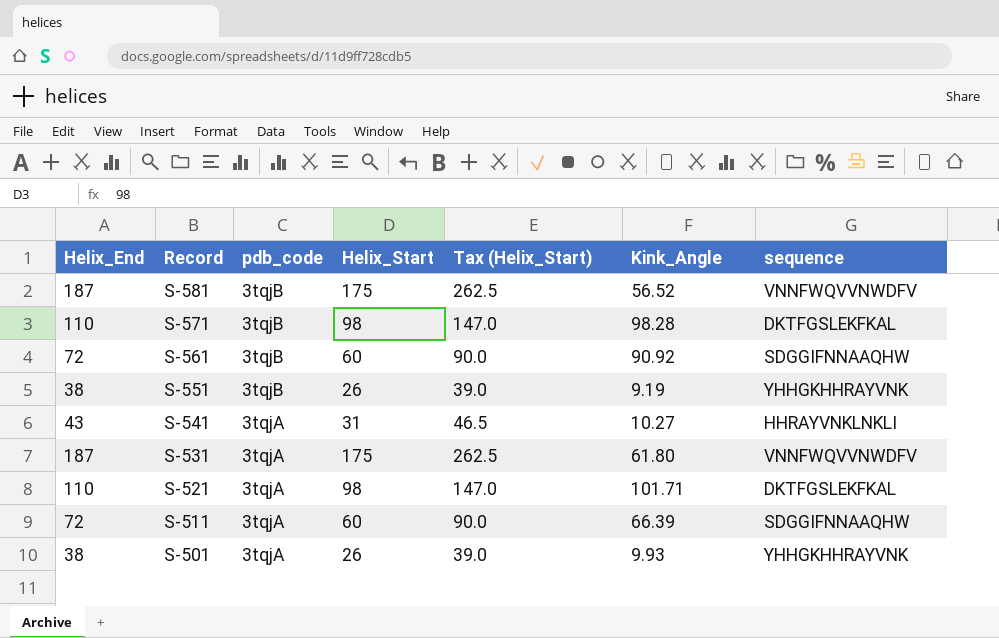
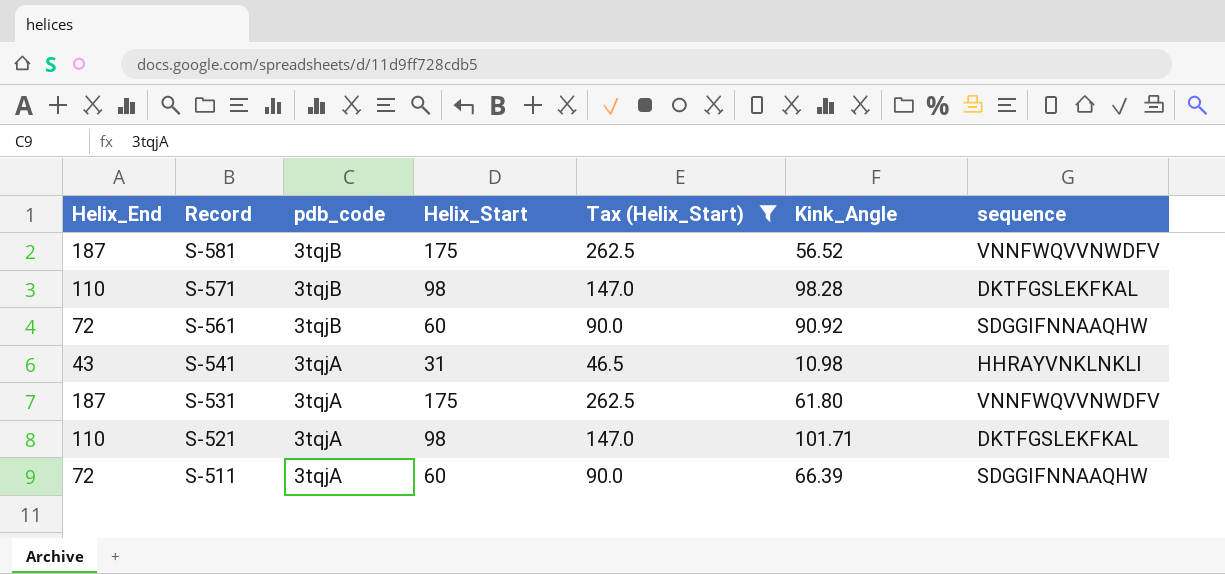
filter: none -> Tax (Helix_Start) != 39.0
S-541 | Kink_Angle: 10.27 -> 10.98

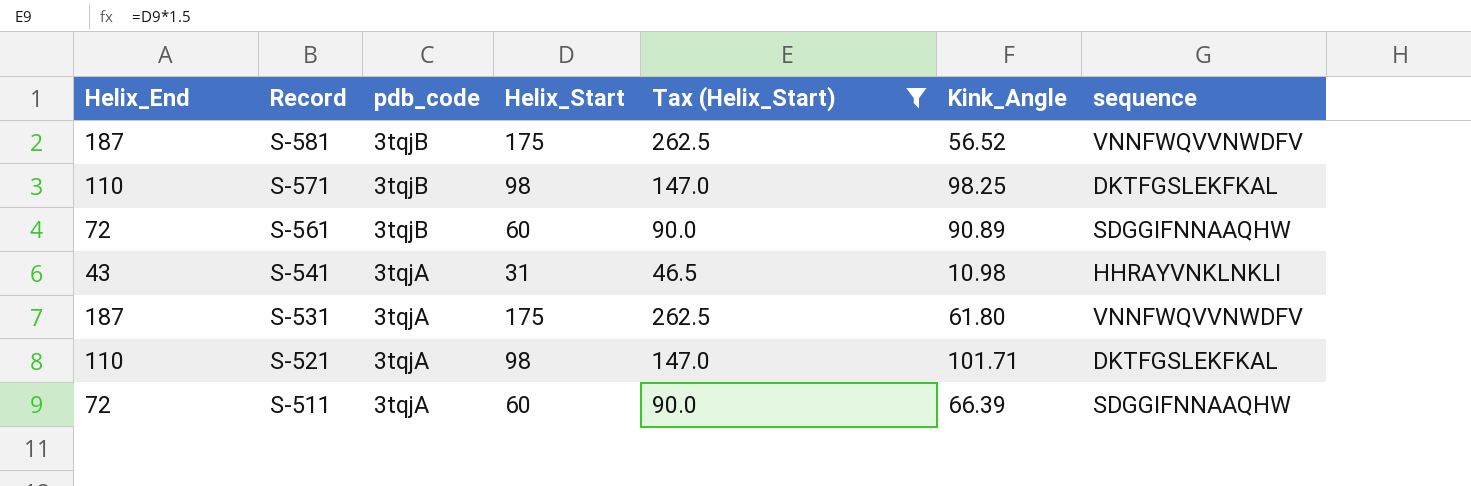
S-571 | Kink_Angle: 98.28 -> 98.25
S-561 | Kink_Angle: 90.92 -> 90.89

